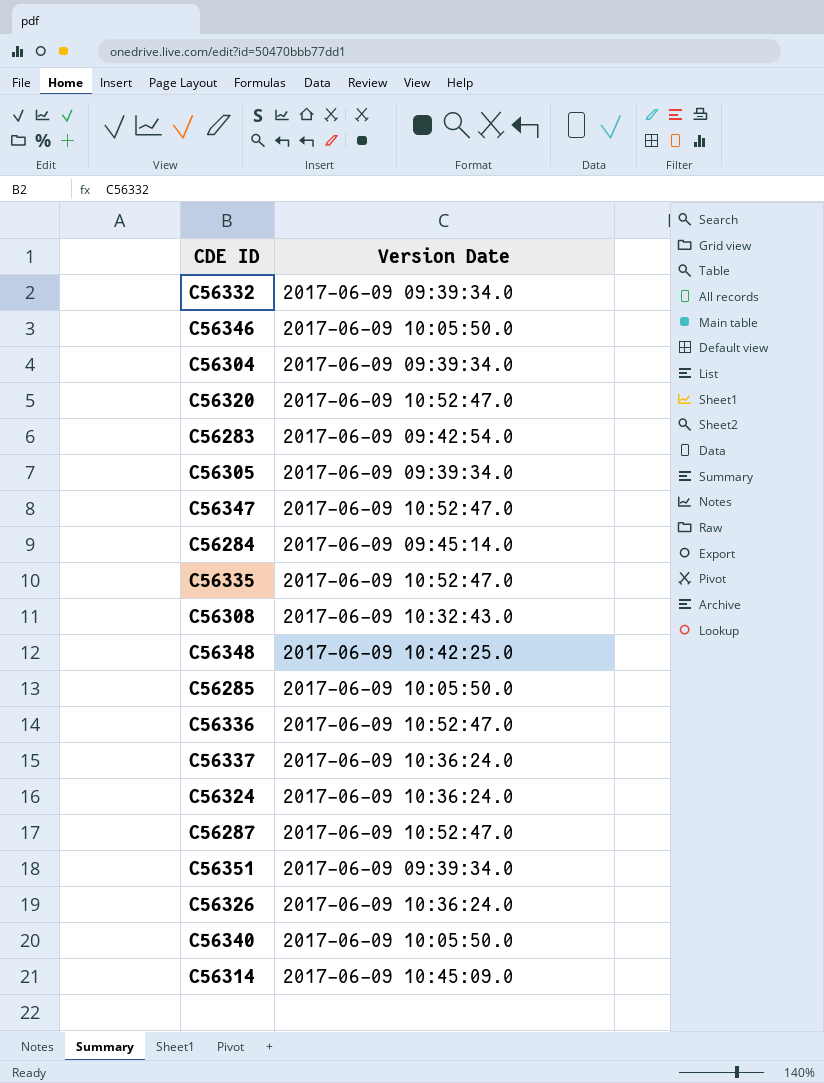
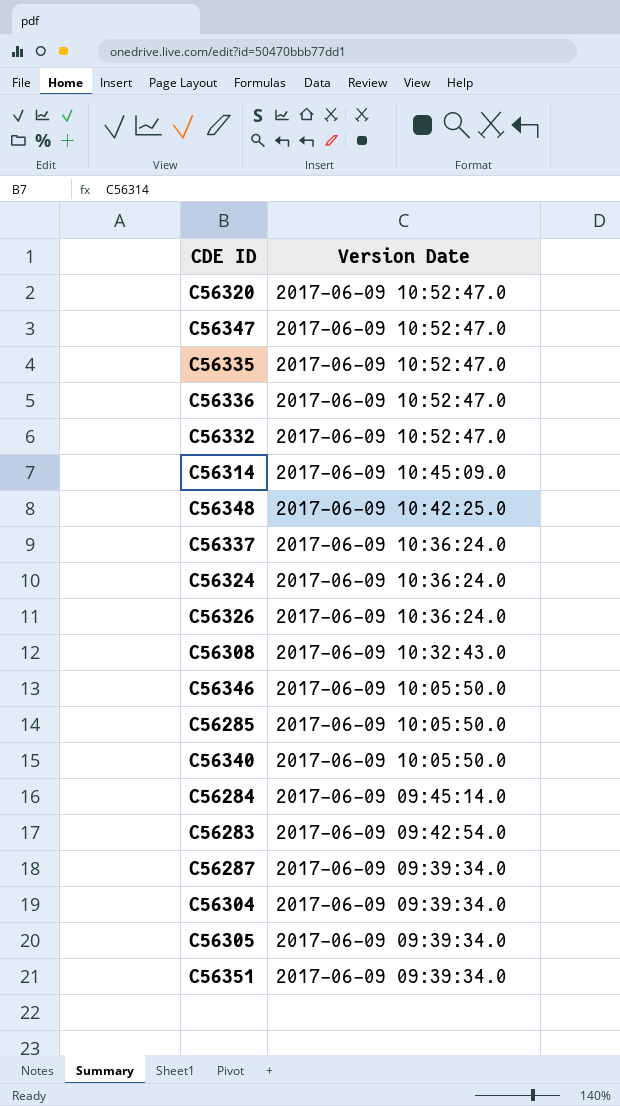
row order: none -> Version Date descending
C56332 | Version Date: 2017-06-09 09:39:34.0 -> 2017-06-09 10:52:47.0
C56287 | Version Date: 2017-06-09 10:52:47.0 -> 2017-06-09 09:39:34.0

